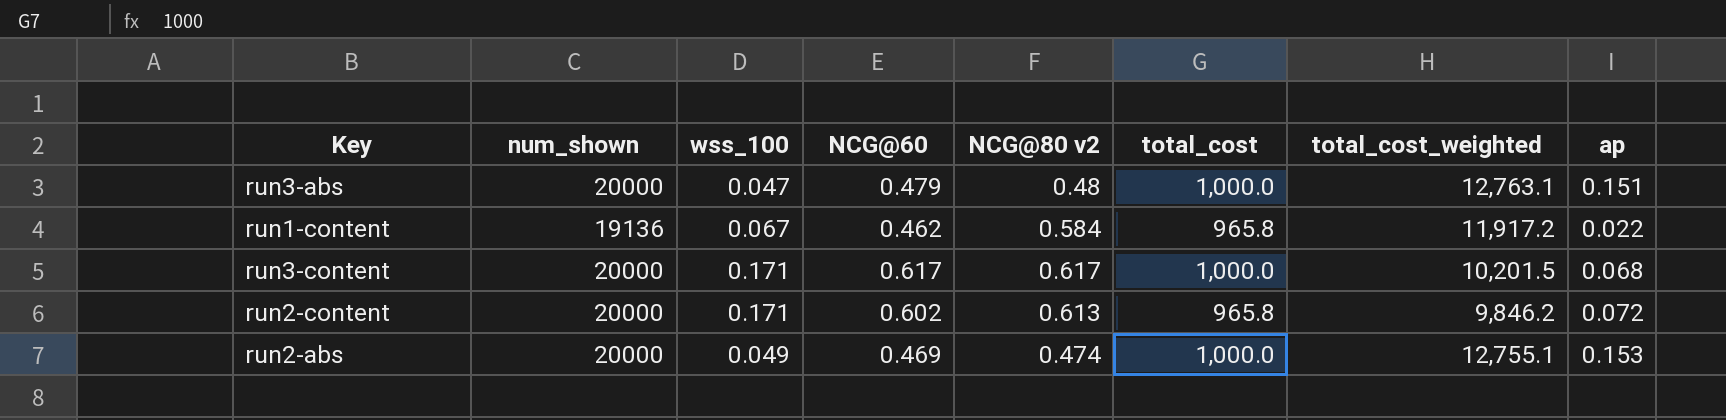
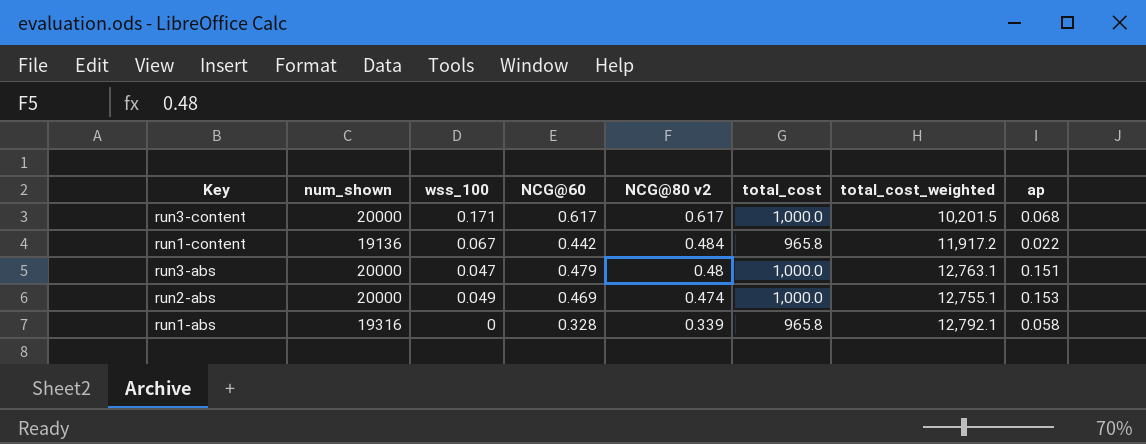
row order: none -> NCG@80 v2 descending
row run2-content: 20000 | 0.171 | 0.602 | 0.613 | 965.8 | 9,846.2 | 0.072 -> none
run1-content | NCG@60: 0.462 -> 0.442
run1-content | NCG@80 v2: 0.584 -> 0.484
row run1-abs: none -> 19316 | 0 | 0.328 | 0.339 | 965.8 | 12,792.1 | 0.058

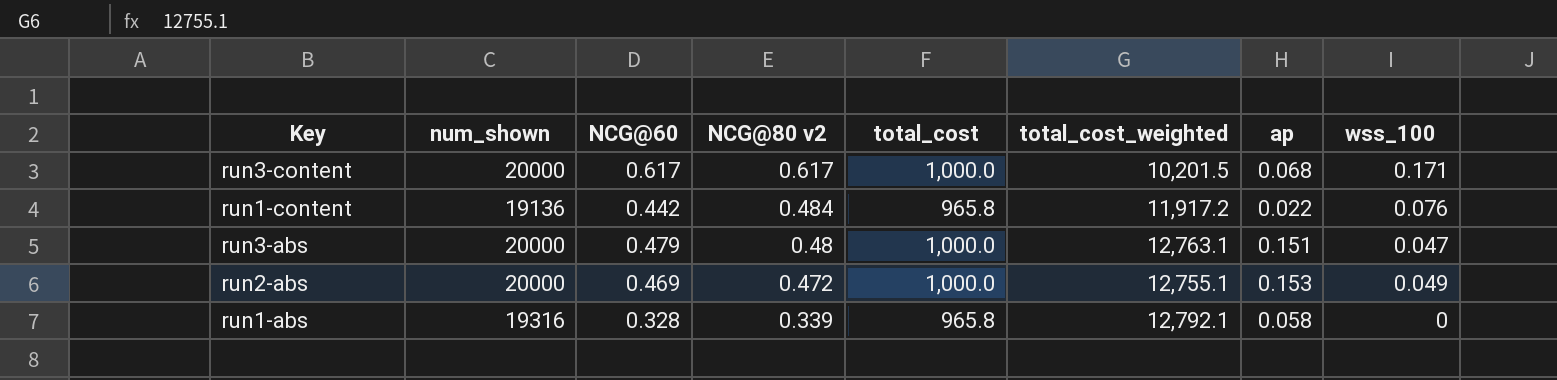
column wss_100 | position: 3 -> 8
run1-content | wss_100: 0.067 -> 0.076
run2-abs | NCG@80 v2: 0.474 -> 0.472

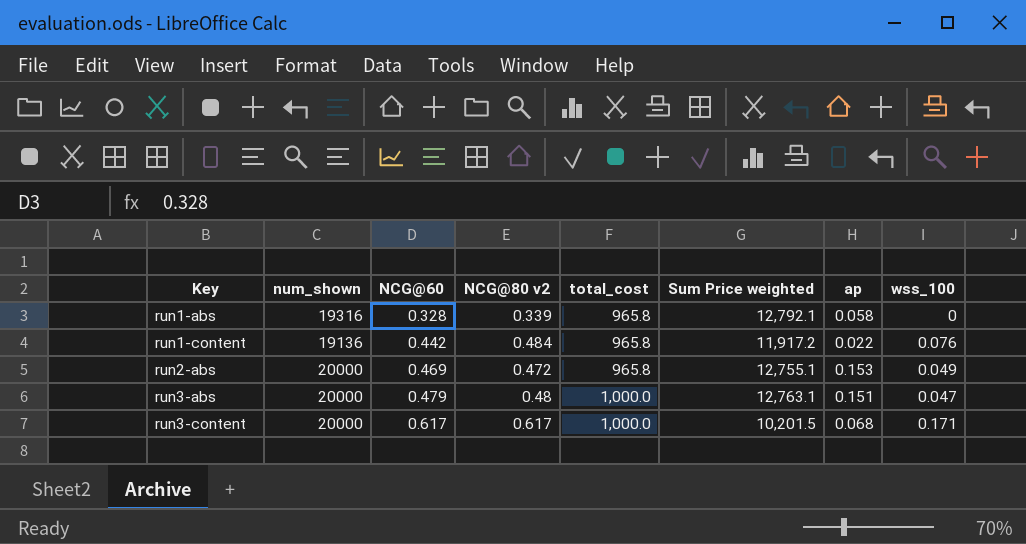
row order: NCG@80 v2 descending -> Key ascending
column name: total_cost_weighted -> Sum Price weighted
run2-abs | total_cost: 1,000.0 -> 965.8

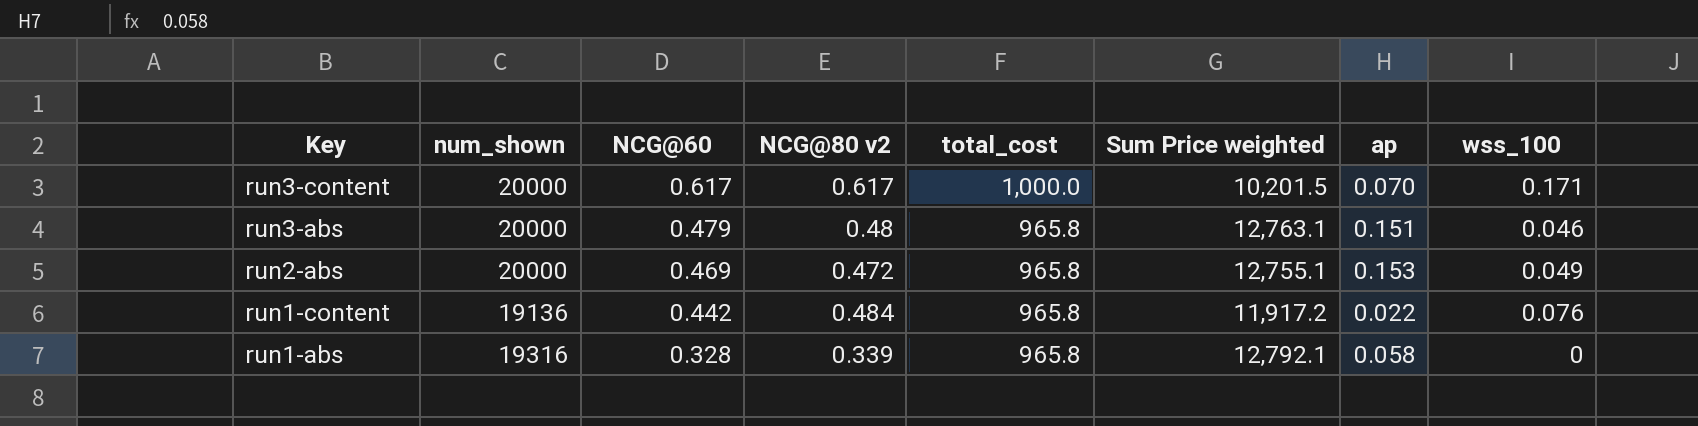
row order: Key ascending -> Key descending
run3-content | ap: 0.068 -> 0.070
run3-abs | total_cost: 1,000.0 -> 965.8
run3-abs | wss_100: 0.047 -> 0.046

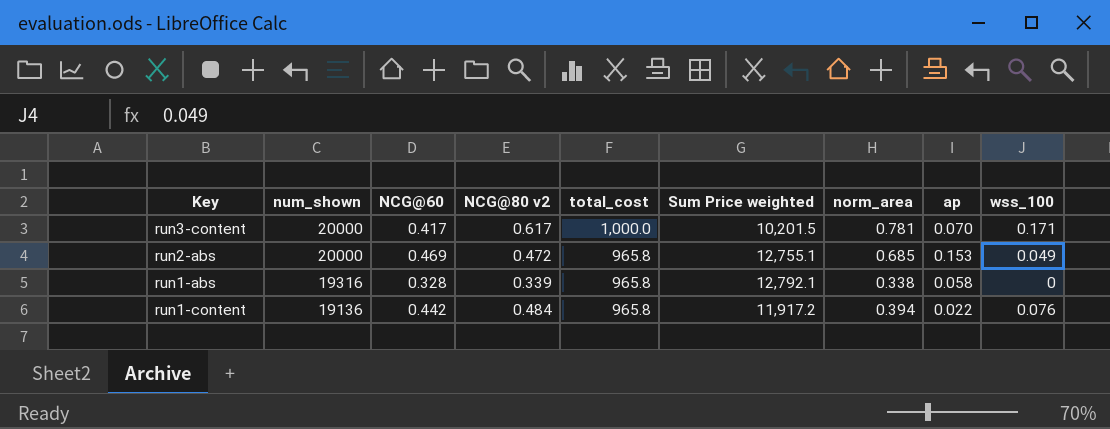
row order: Key descending -> num_shown descending
column norm_area | position: none -> 7
row run3-abs: 20000 | 0.479 | 0.48 | 965.8 | 12,763.1 | 0.151 | 0.046 -> none
run3-content | NCG@60: 0.617 -> 0.417

